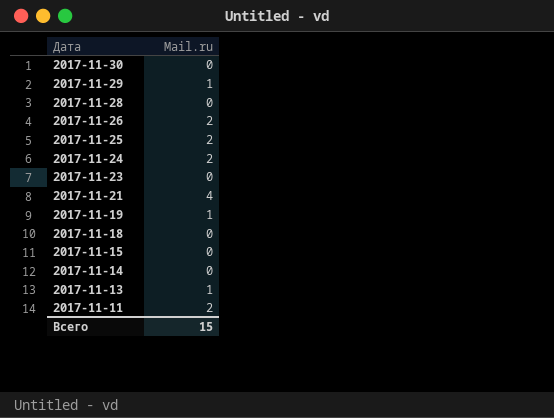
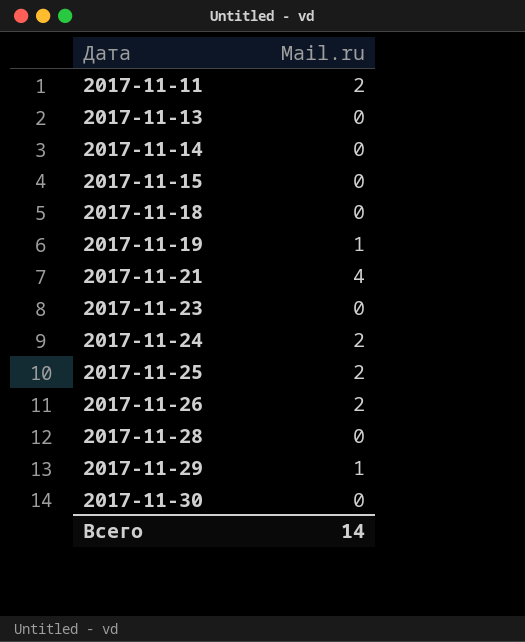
row order: Дата descending -> Дата ascending
2017-11-13 | Mail.ru: 1 -> 0
Всего | Mail.ru: 15 -> 14

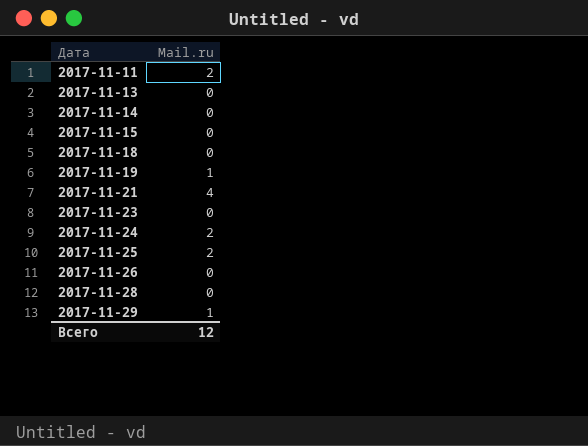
row 2017-11-30: 0 -> none
2017-11-26 | Mail.ru: 2 -> 0
Всего | Mail.ru: 14 -> 12

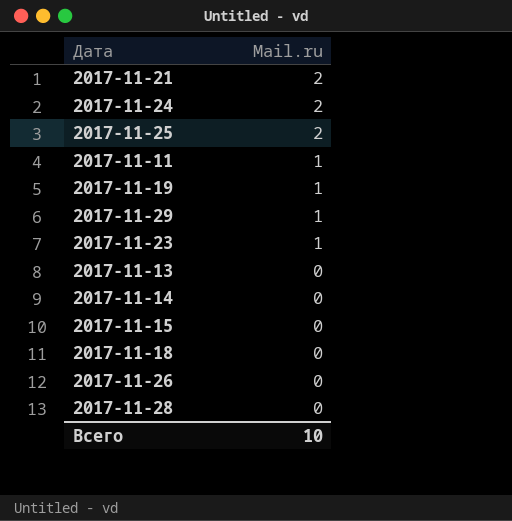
row order: Дата ascending -> Mail.ru descending
2017-11-21 | Mail.ru: 4 -> 2
2017-11-11 | Mail.ru: 2 -> 1
2017-11-23 | Mail.ru: 0 -> 1
Всего | Mail.ru: 12 -> 10

